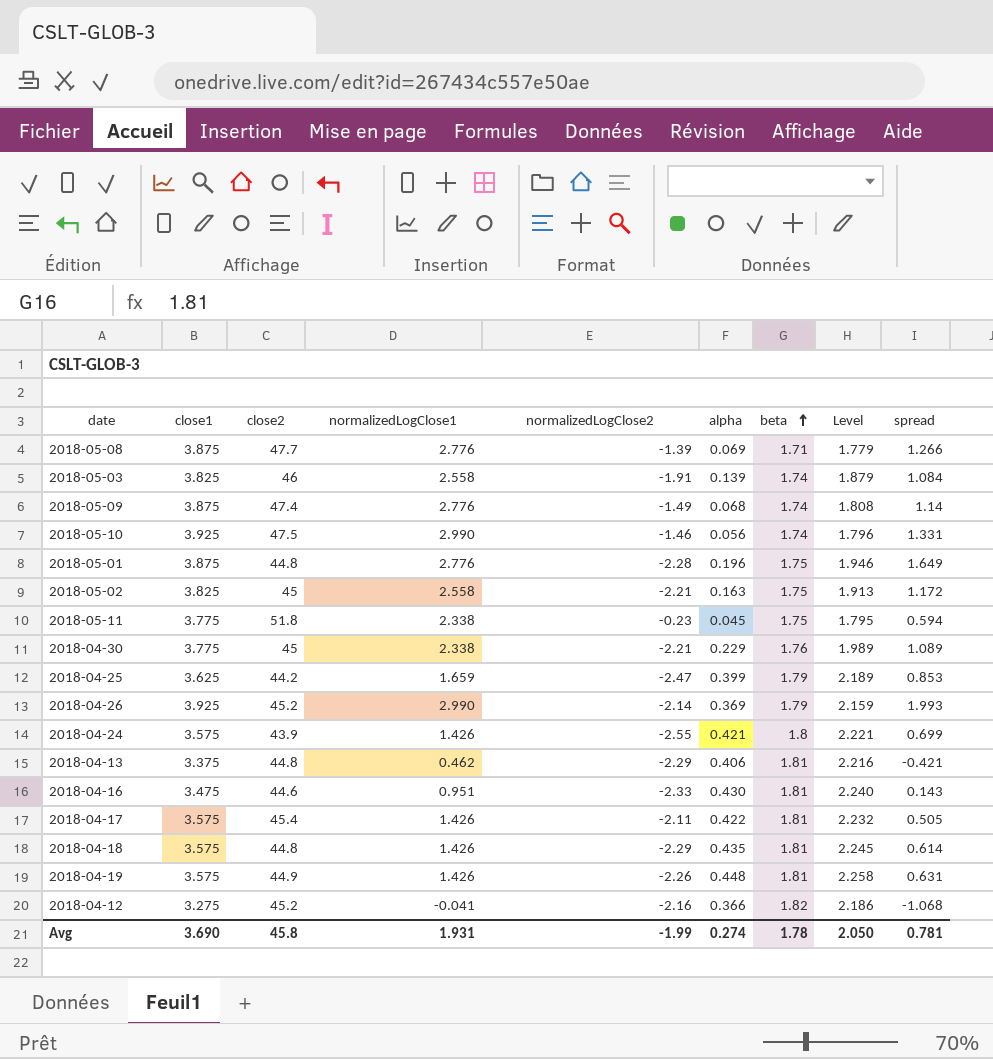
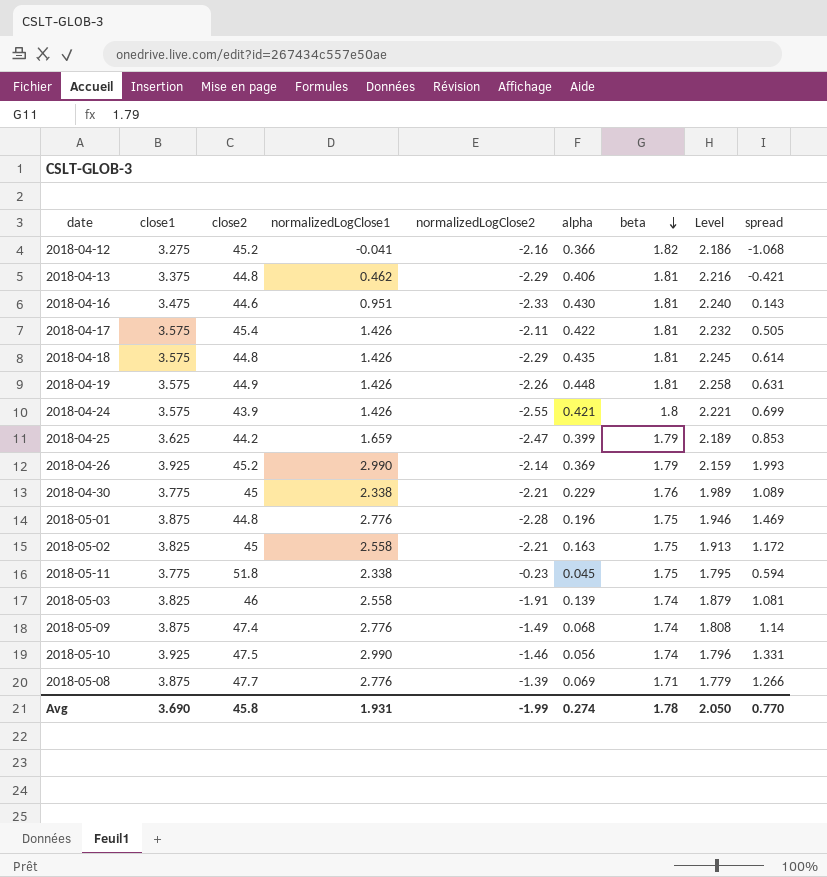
row order: beta ascending -> beta descending
2018-05-01 | spread: 1.649 -> 1.469
2018-05-03 | spread: 1.084 -> 1.081
Avg | spread: 0.781 -> 0.770

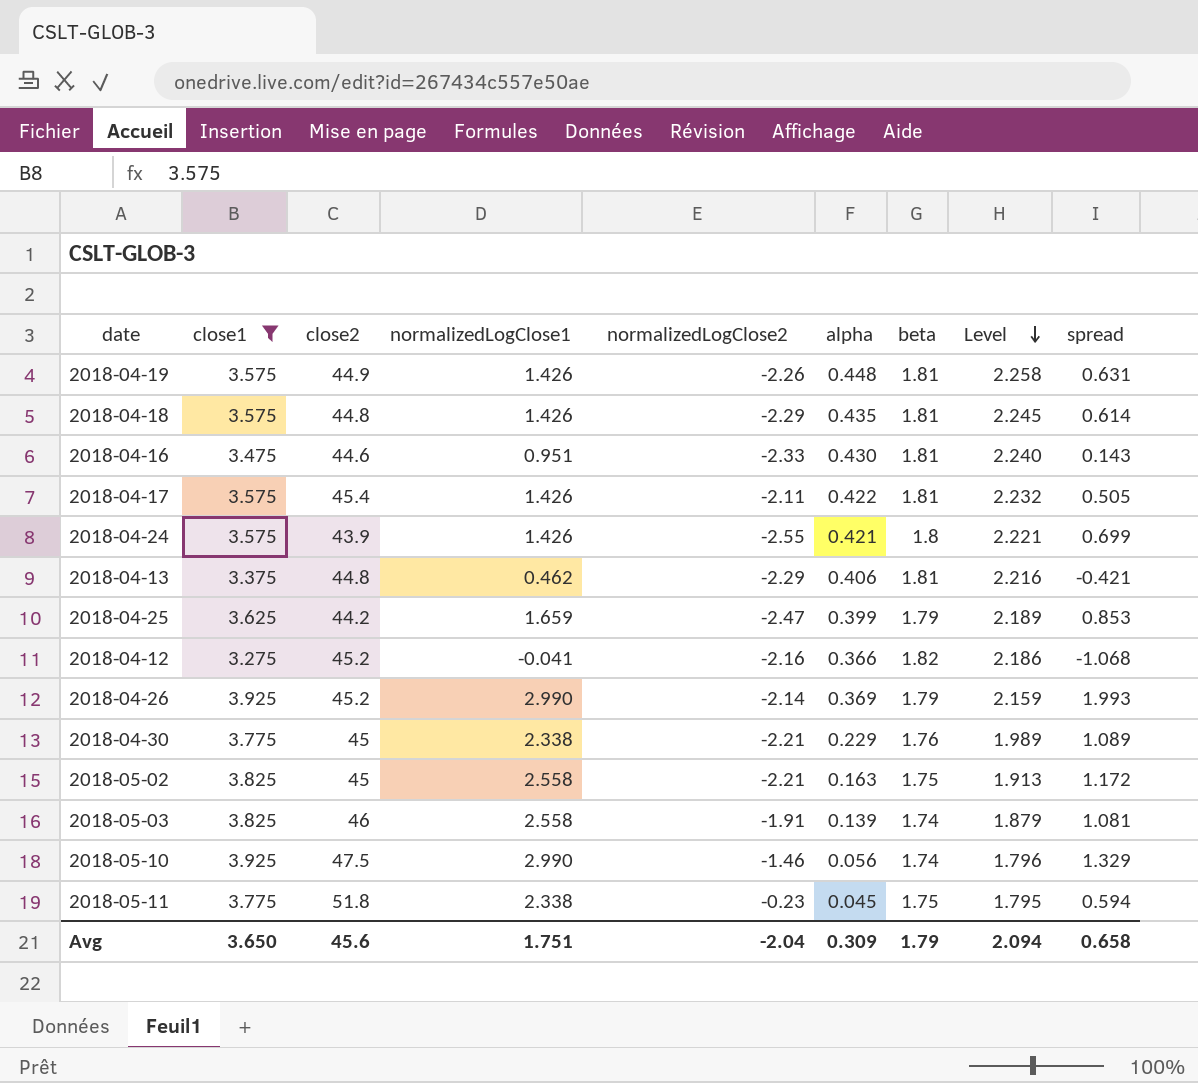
filter: none -> close1 != 3.875
row order: beta descending -> Level descending
2018-05-10 | spread: 1.331 -> 1.329
Avg | close1: 3.690 -> 3.650
Avg | close2: 45.8 -> 45.6
Avg | normalizedLogClose1: 1.931 -> 1.751
Avg | normalizedLogClose2: -1.99 -> -2.04
Avg | alpha: 0.274 -> 0.309
Avg | beta: 1.78 -> 1.79
Avg | Level: 2.050 -> 2.094
Avg | spread: 0.770 -> 0.658

